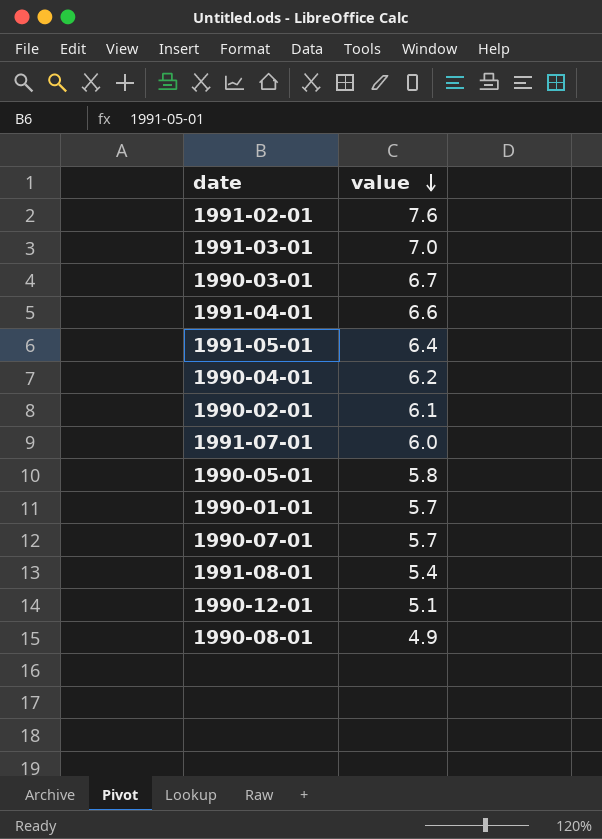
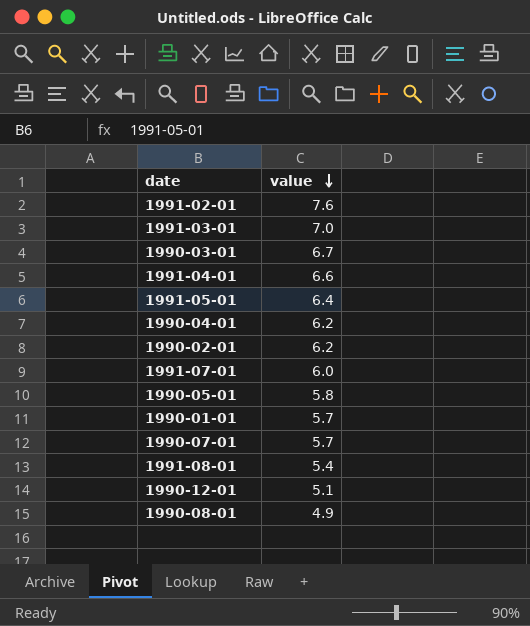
1990-02-01 | value: 6.1 -> 6.2

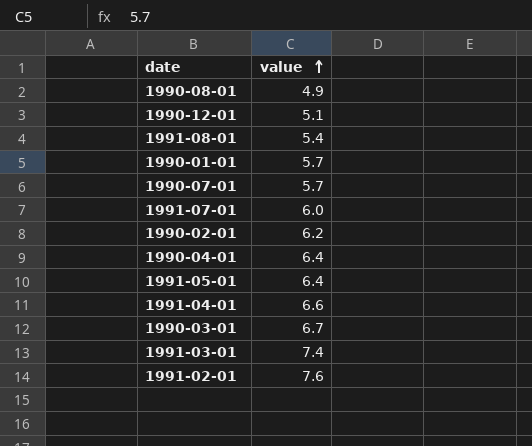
row order: value descending -> value ascending
row 1990-05-01: 5.8 -> none
1990-04-01 | value: 6.2 -> 6.4
1991-03-01 | value: 7.0 -> 7.4

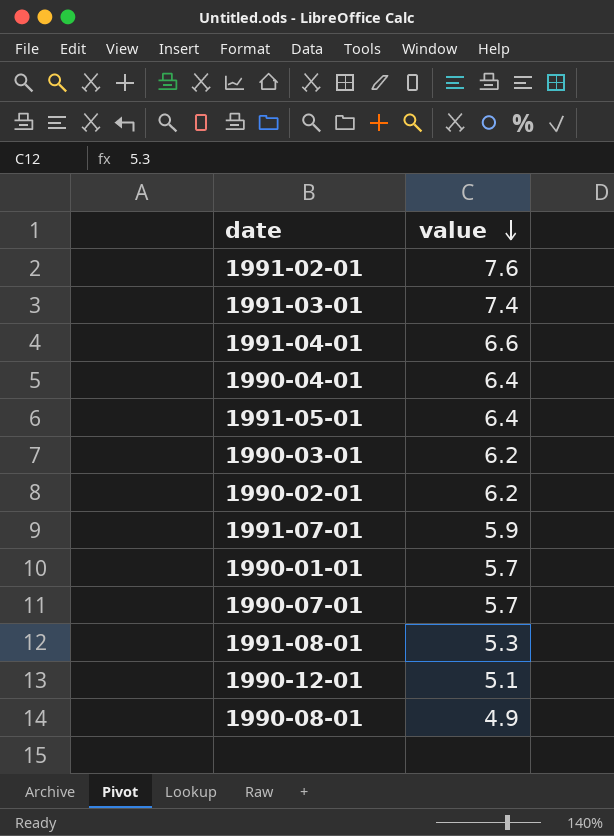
row order: value ascending -> value descending
1990-03-01 | value: 6.7 -> 6.2
1991-07-01 | value: 6.0 -> 5.9
1991-08-01 | value: 5.4 -> 5.3

